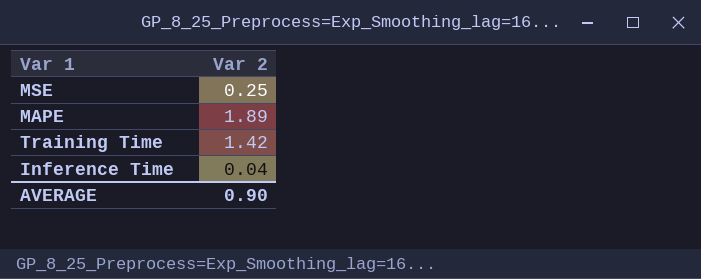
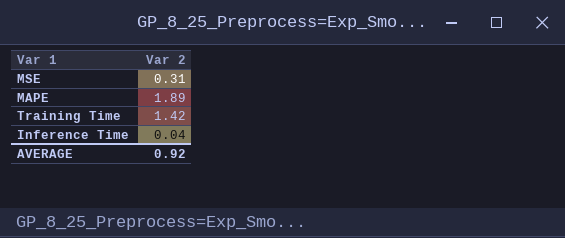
MSE | Var 2: 0.25 -> 0.31
AVERAGE | Var 2: 0.90 -> 0.92

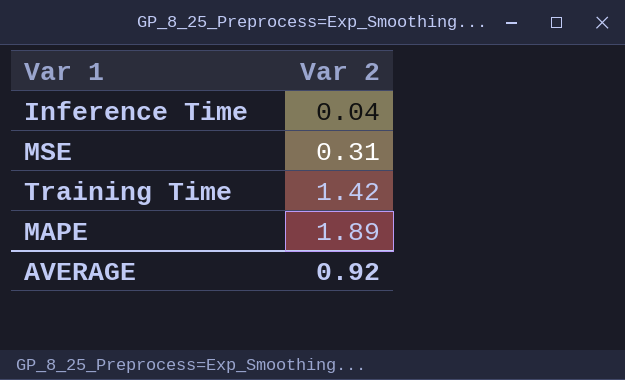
row order: none -> Var 2 ascending

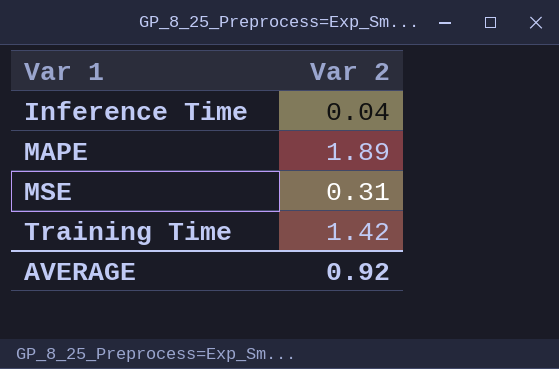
row order: Var 2 ascending -> Var 1 ascending

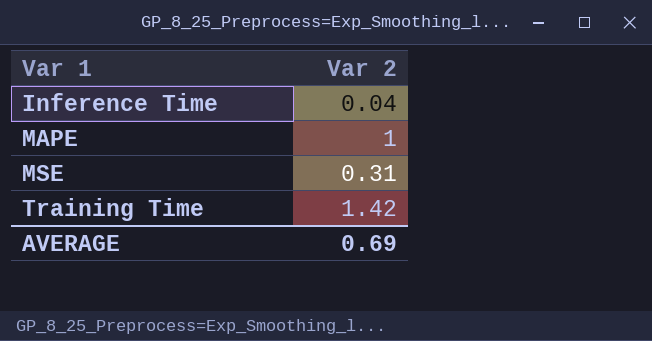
MAPE | Var 2: 1.89 -> 1
AVERAGE | Var 2: 0.92 -> 0.69

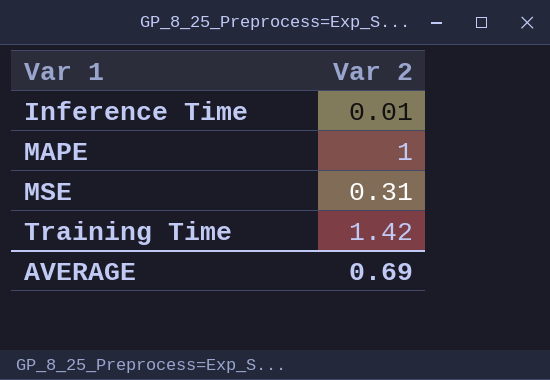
Inference Time | Var 2: 0.04 -> 0.01

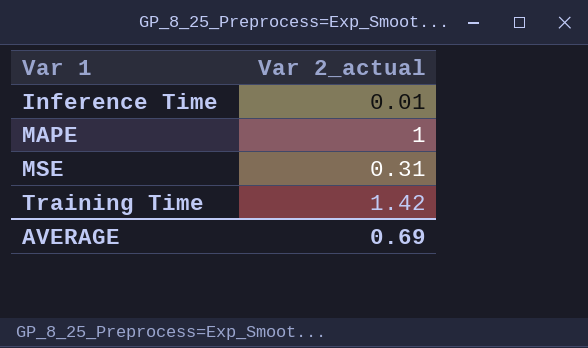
column name: Var 2 -> Var 2_actual

